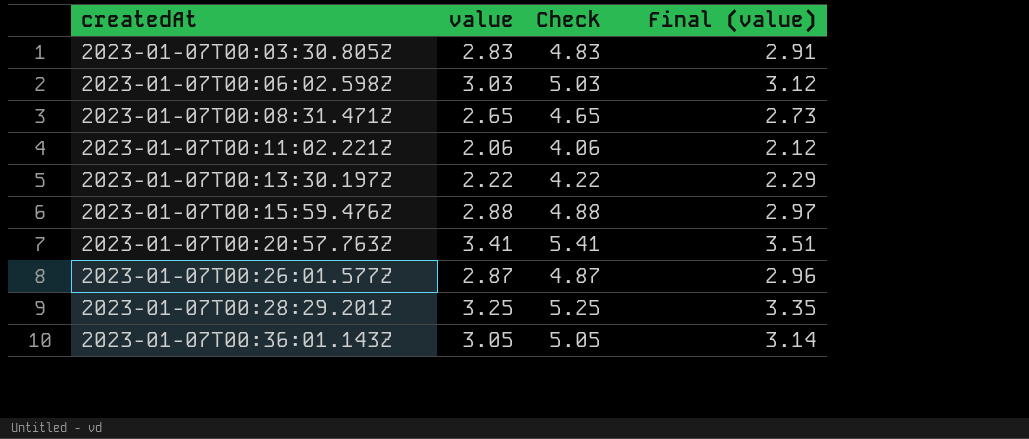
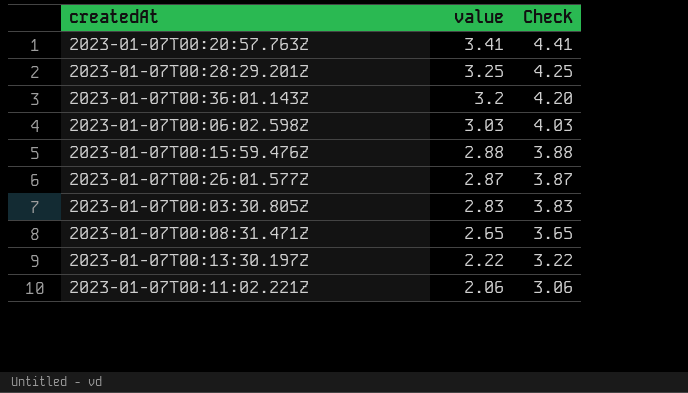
row order: createdAt ascending -> value descending
column Final (value) | formula: [value] * 1.03 -> none
column Check | formula: [value] + 2 -> [value] + 1
2023-01-07T00:36:01.143Z | value: 3.05 -> 3.2

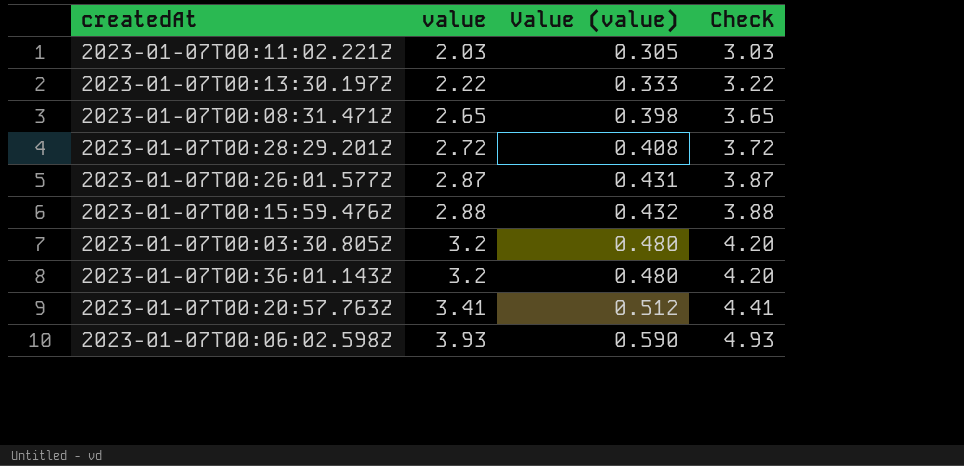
row order: value descending -> value ascending
column Value (value) | formula: none -> [value] * 0.15
2023-01-07T00:11:02.221Z | value: 2.06 -> 2.03
2023-01-07T00:11:02.221Z | Check: 3.06 -> 3.03
2023-01-07T00:28:29.201Z | value: 3.25 -> 2.72
2023-01-07T00:28:29.201Z | Check: 4.25 -> 3.72
2023-01-07T00:03:30.805Z | value: 2.83 -> 3.2
2023-01-07T00:03:30.805Z | Check: 3.83 -> 4.20
2023-01-07T00:06:02.598Z | value: 3.03 -> 3.93
2023-01-07T00:06:02.598Z | Check: 4.03 -> 4.93

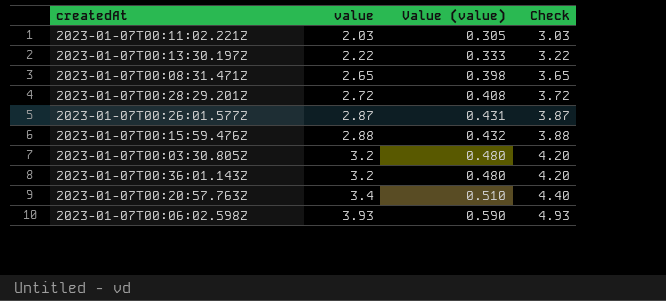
2023-01-07T00:20:57.763Z | value: 3.41 -> 3.4
2023-01-07T00:20:57.763Z | Value (value): 0.512 -> 0.510
2023-01-07T00:20:57.763Z | Check: 4.41 -> 4.40

